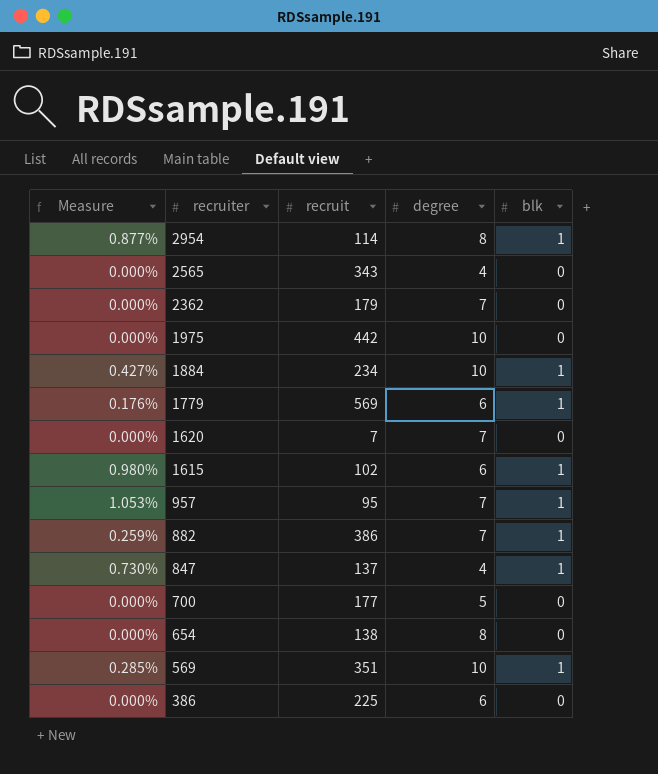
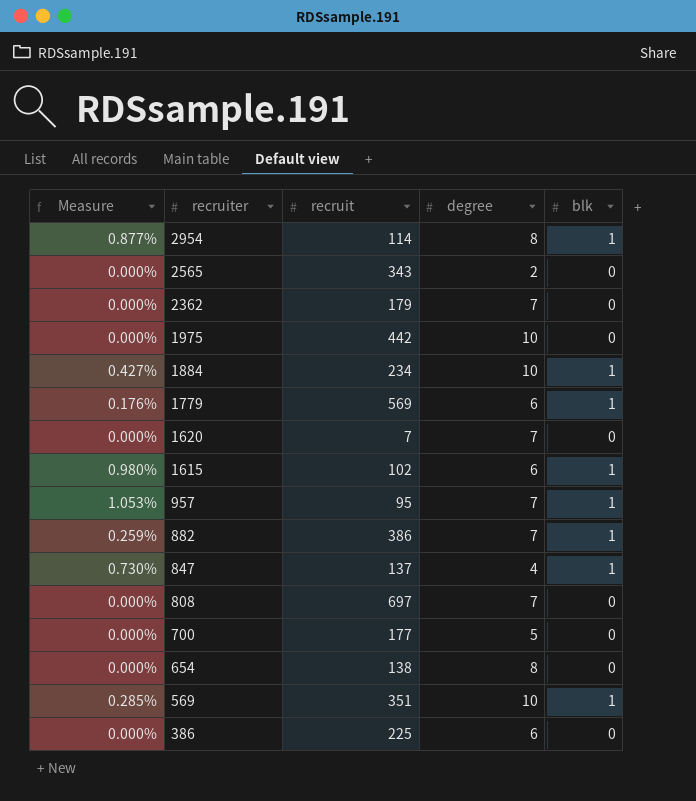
2565 | degree: 4 -> 2
row 808: none -> 0.000% | 697 | 7 | 0

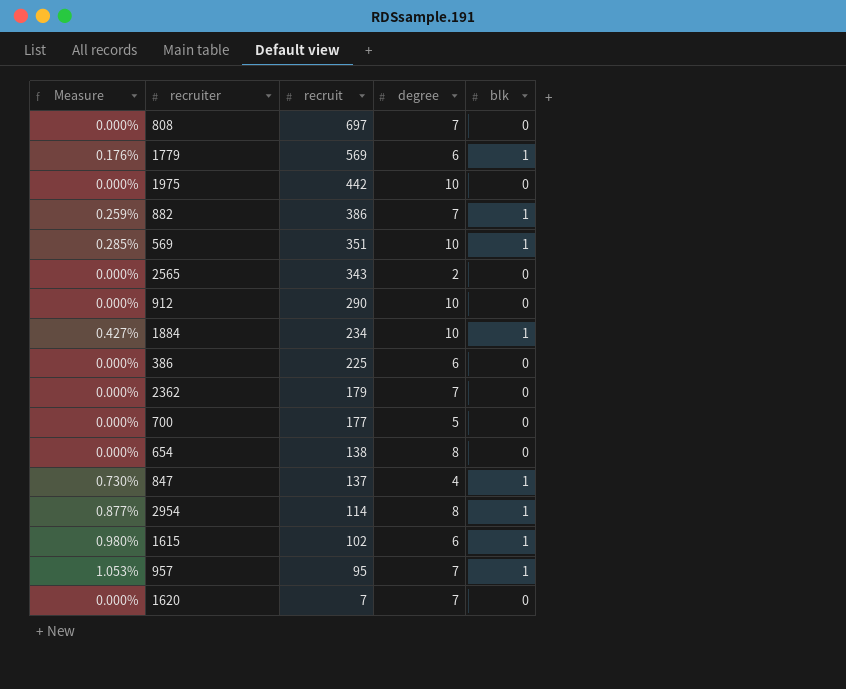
row order: recruiter descending -> recruit descending
row 912: none -> 0.000% | 290 | 10 | 0

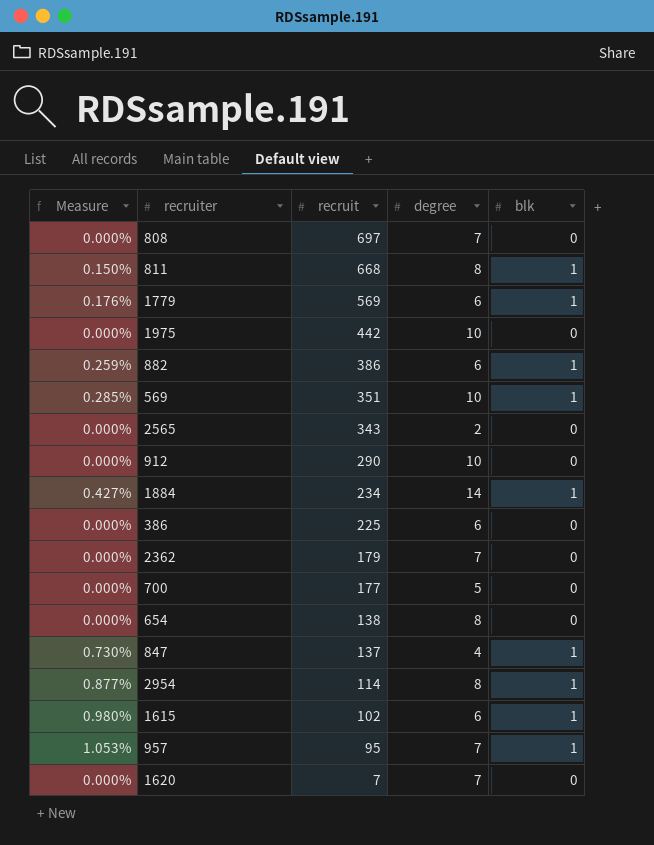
row 811: none -> 0.150% | 668 | 8 | 1
882 | degree: 7 -> 6
1884 | degree: 10 -> 14

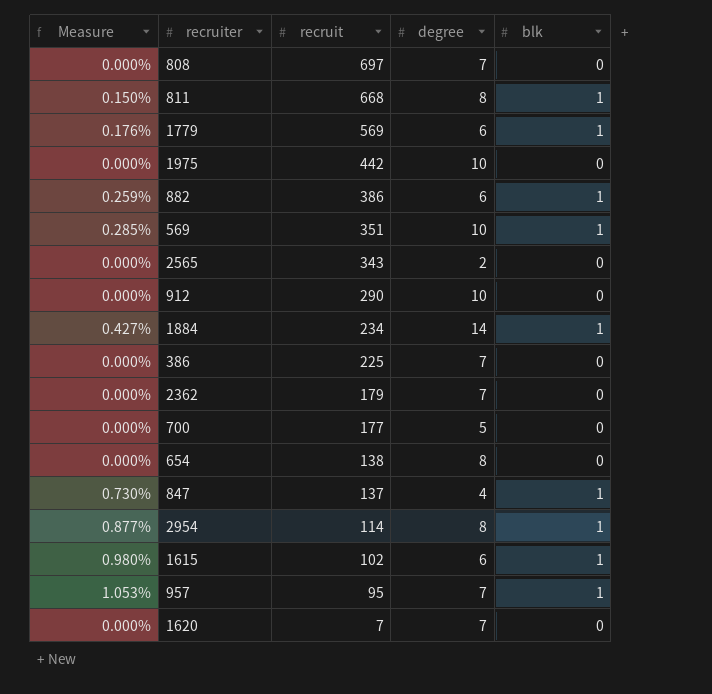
386 | degree: 6 -> 7

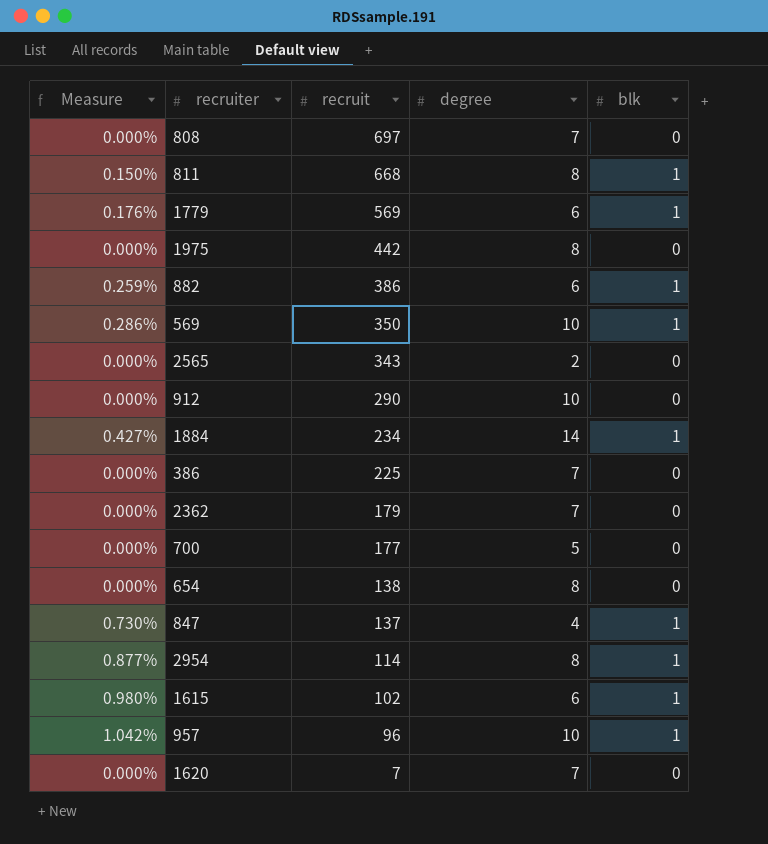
1975 | degree: 10 -> 8
569 | Measure: 0.285% -> 0.286%
569 | recruit: 351 -> 350
957 | Measure: 1.053% -> 1.042%
957 | recruit: 95 -> 96
957 | degree: 7 -> 10

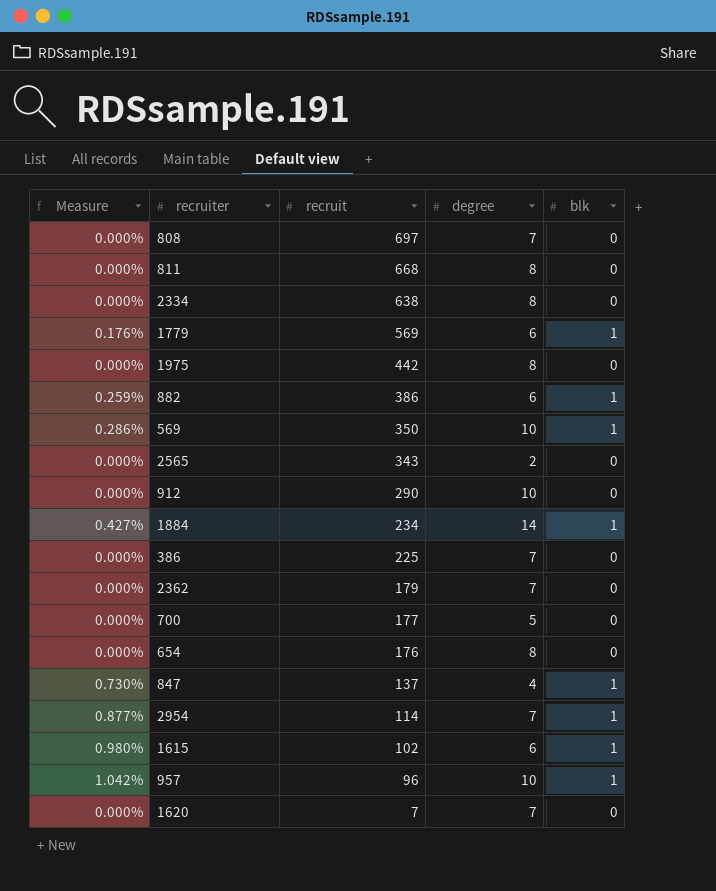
811 | Measure: 0.150% -> 0.000%
811 | blk: 1 -> 0
row 2334: none -> 0.000% | 638 | 8 | 0
654 | recruit: 138 -> 176
2954 | degree: 8 -> 7

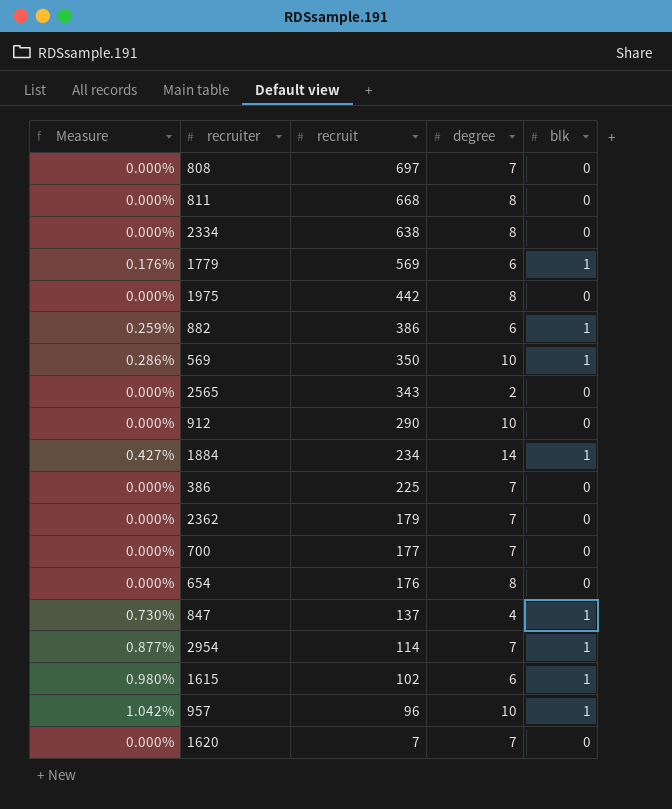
700 | degree: 5 -> 7

